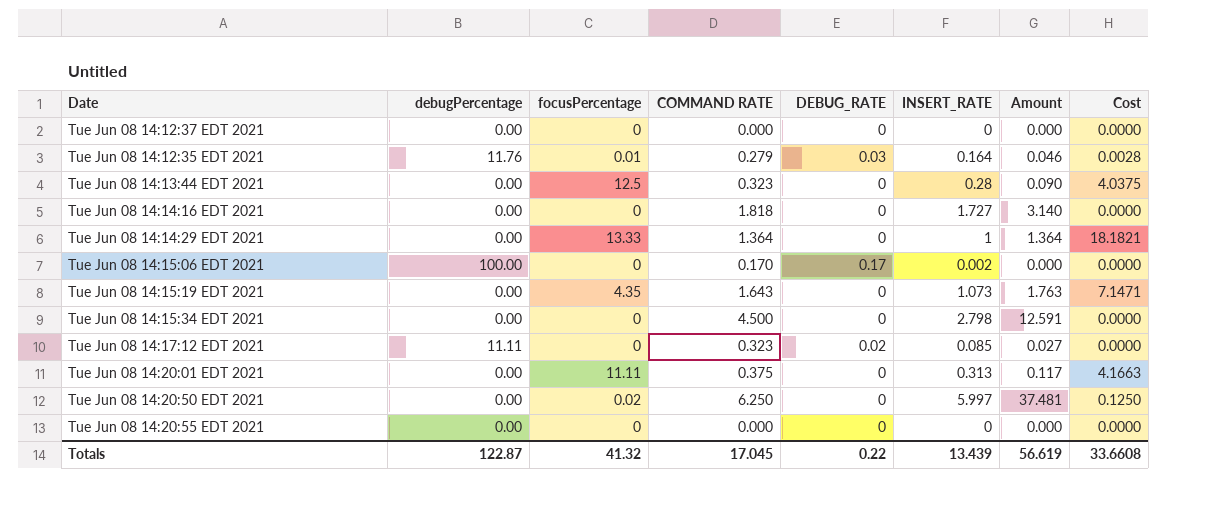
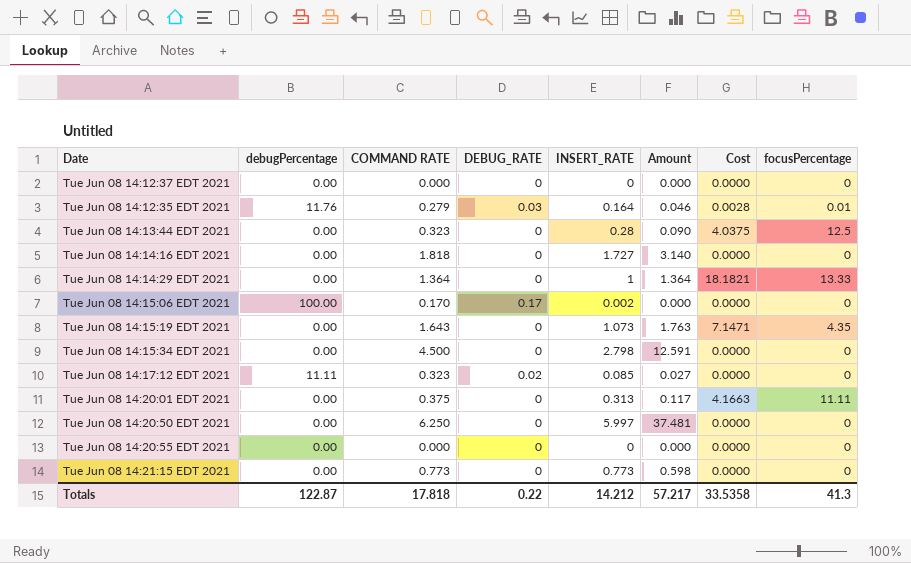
column focusPercentage | position: 3 -> 8
Tue Jun 08 14:20:50 EDT 2021 | Cost: 0.1250 -> 0.0000
Tue Jun 08 14:20:50 EDT 2021 | focusPercentage: 0.02 -> 0
row Tue Jun 08 14:21:15 EDT 2021: none -> 0.00 | 0.773 | 0 | 0.773 | 0.598 | 0.0000 | 0
Totals | COMMAND RATE: 17.045 -> 17.818
Totals | INSERT_RATE: 13.439 -> 14.212
Totals | Amount: 56.619 -> 57.217
Totals | Cost: 33.6608 -> 33.5358
Totals | focusPercentage: 41.32 -> 41.3

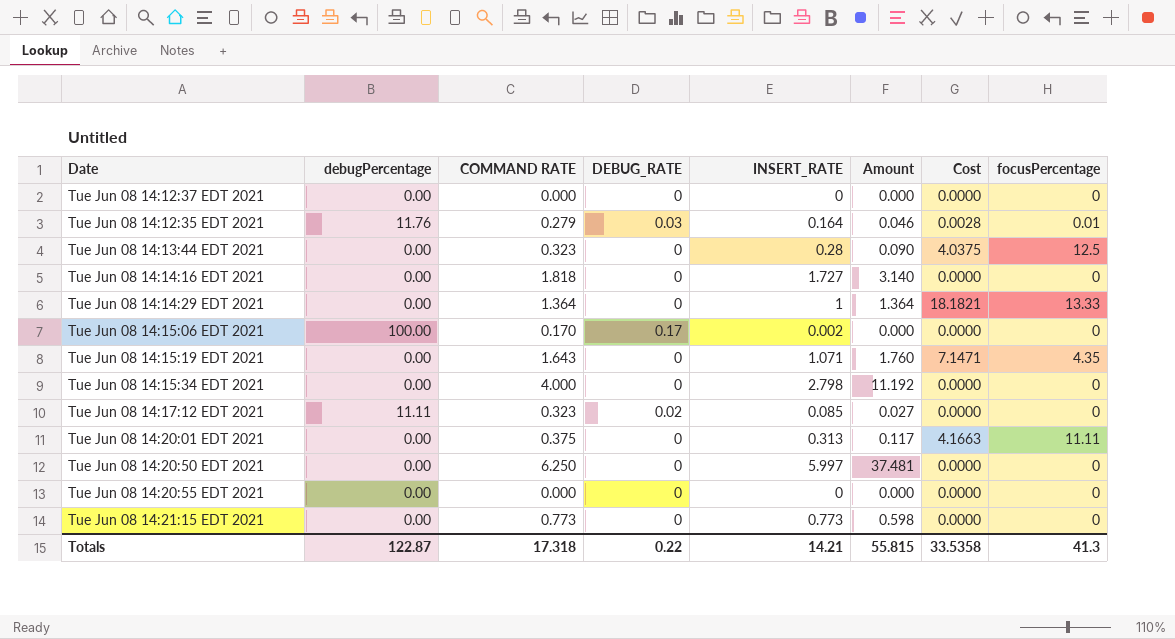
Tue Jun 08 14:15:19 EDT 2021 | INSERT_RATE: 1.073 -> 1.071
Tue Jun 08 14:15:19 EDT 2021 | Amount: 1.763 -> 1.760
Tue Jun 08 14:15:34 EDT 2021 | COMMAND RATE: 4.500 -> 4.000
Tue Jun 08 14:15:34 EDT 2021 | Amount: 12.591 -> 11.192
Totals | COMMAND RATE: 17.818 -> 17.318
Totals | INSERT_RATE: 14.212 -> 14.21
Totals | Amount: 57.217 -> 55.815

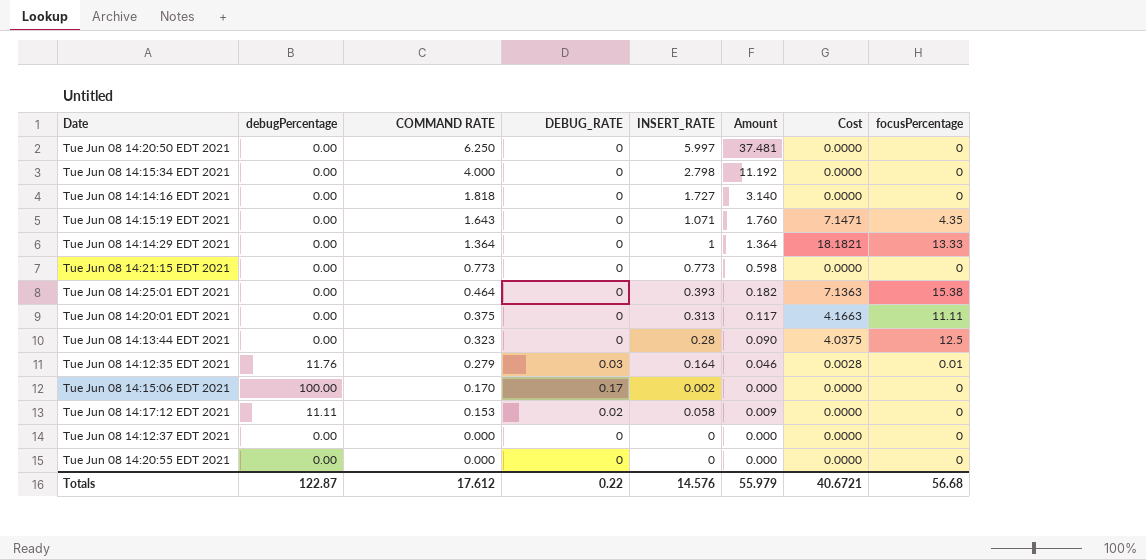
row order: none -> COMMAND RATE descending
row Tue Jun 08 14:25:01 EDT 2021: none -> 0.00 | 0.464 | 0 | 0.393 | 0.182 | 7.1363 | 15.38
Tue Jun 08 14:17:12 EDT 2021 | COMMAND RATE: 0.323 -> 0.153
Tue Jun 08 14:17:12 EDT 2021 | INSERT_RATE: 0.085 -> 0.058
Tue Jun 08 14:17:12 EDT 2021 | Amount: 0.027 -> 0.009
Totals | COMMAND RATE: 17.318 -> 17.612
Totals | INSERT_RATE: 14.21 -> 14.576
Totals | Amount: 55.815 -> 55.979
Totals | Cost: 33.5358 -> 40.6721
Totals | focusPercentage: 41.3 -> 56.68

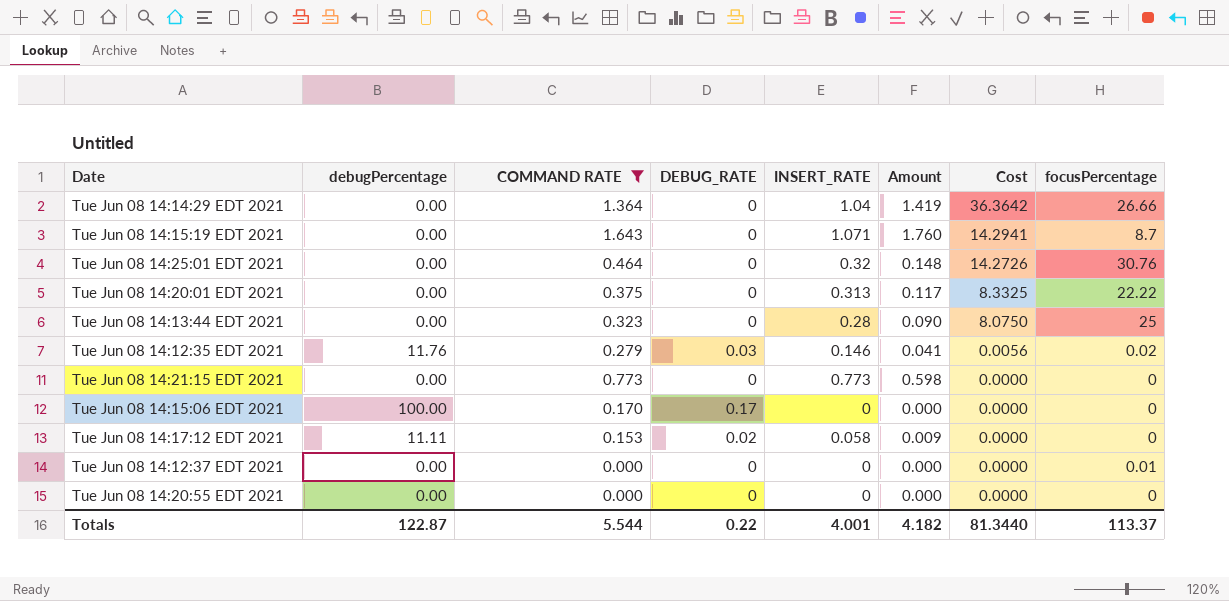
filter: none -> COMMAND RATE <= 1.643
row order: COMMAND RATE descending -> Cost descending
Tue Jun 08 14:14:29 EDT 2021 | INSERT_RATE: 1 -> 1.04
Tue Jun 08 14:14:29 EDT 2021 | Amount: 1.364 -> 1.419
Tue Jun 08 14:14:29 EDT 2021 | Cost: 18.1821 -> 36.3642
Tue Jun 08 14:14:29 EDT 2021 | focusPercentage: 13.33 -> 26.66
Tue Jun 08 14:15:19 EDT 2021 | Cost: 7.1471 -> 14.2941
Tue Jun 08 14:15:19 EDT 2021 | focusPercentage: 4.35 -> 8.7
Tue Jun 08 14:25:01 EDT 2021 | INSERT_RATE: 0.393 -> 0.32
Tue Jun 08 14:25:01 EDT 2021 | Amount: 0.182 -> 0.148
Tue Jun 08 14:25:01 EDT 2021 | Cost: 7.1363 -> 14.2726
Tue Jun 08 14:25:01 EDT 2021 | focusPercentage: 15.38 -> 30.76
Tue Jun 08 14:20:01 EDT 2021 | Cost: 4.1663 -> 8.3325
Tue Jun 08 14:20:01 EDT 2021 | focusPercentage: 11.11 -> 22.22
Tue Jun 08 14:13:44 EDT 2021 | Cost: 4.0375 -> 8.0750
Tue Jun 08 14:13:44 EDT 2021 | focusPercentage: 12.5 -> 25
Tue Jun 08 14:12:35 EDT 2021 | INSERT_RATE: 0.164 -> 0.146
Tue Jun 08 14:12:35 EDT 2021 | Amount: 0.046 -> 0.041
Tue Jun 08 14:12:35 EDT 2021 | Cost: 0.0028 -> 0.0056
Tue Jun 08 14:12:35 EDT 2021 | focusPercentage: 0.01 -> 0.02
Tue Jun 08 14:15:06 EDT 2021 | INSERT_RATE: 0.002 -> 0
Tue Jun 08 14:12:37 EDT 2021 | focusPercentage: 0 -> 0.01
Totals | COMMAND RATE: 17.612 -> 5.544
Totals | INSERT_RATE: 14.576 -> 4.001
Totals | Amount: 55.979 -> 4.182
Totals | Cost: 40.6721 -> 81.3440
Totals | focusPercentage: 56.68 -> 113.37

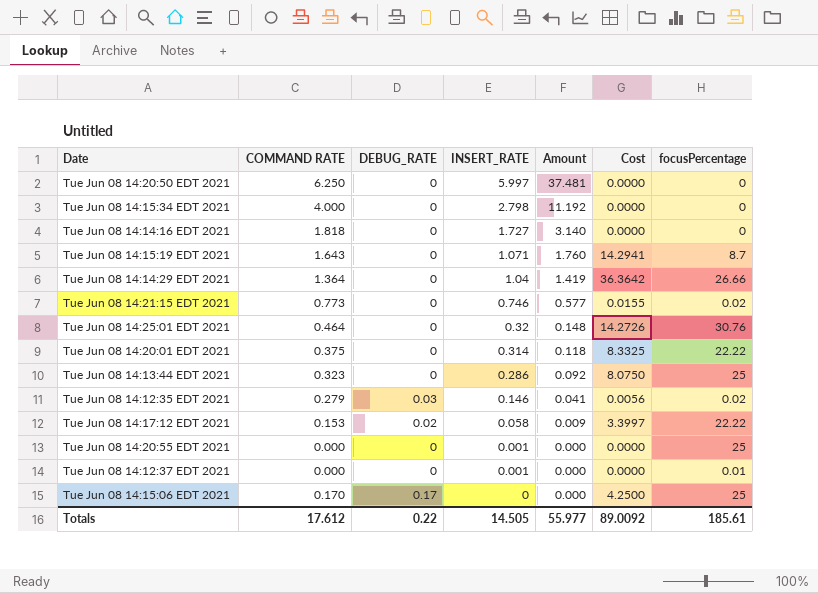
filter: COMMAND RATE <= 1.643 -> none
row order: Cost descending -> INSERT_RATE descending
column debugPercentage | position: 2 -> none
Tue Jun 08 14:21:15 EDT 2021 | INSERT_RATE: 0.773 -> 0.746
Tue Jun 08 14:21:15 EDT 2021 | Amount: 0.598 -> 0.577
Tue Jun 08 14:21:15 EDT 2021 | Cost: 0.0000 -> 0.0155
Tue Jun 08 14:21:15 EDT 2021 | focusPercentage: 0 -> 0.02
Tue Jun 08 14:20:01 EDT 2021 | INSERT_RATE: 0.313 -> 0.314
Tue Jun 08 14:20:01 EDT 2021 | Amount: 0.117 -> 0.118
Tue Jun 08 14:13:44 EDT 2021 | INSERT_RATE: 0.28 -> 0.286
Tue Jun 08 14:13:44 EDT 2021 | Amount: 0.090 -> 0.092
Tue Jun 08 14:17:12 EDT 2021 | Cost: 0.0000 -> 3.3997
Tue Jun 08 14:17:12 EDT 2021 | focusPercentage: 0 -> 22.22
Tue Jun 08 14:20:55 EDT 2021 | INSERT_RATE: 0 -> 0.001
Tue Jun 08 14:20:55 EDT 2021 | focusPercentage: 0 -> 25
Tue Jun 08 14:12:37 EDT 2021 | INSERT_RATE: 0 -> 0.001
Tue Jun 08 14:15:06 EDT 2021 | Cost: 0.0000 -> 4.2500
Tue Jun 08 14:15:06 EDT 2021 | focusPercentage: 0 -> 25
Totals | COMMAND RATE: 5.544 -> 17.612
Totals | INSERT_RATE: 4.001 -> 14.505
Totals | Amount: 4.182 -> 55.977
Totals | Cost: 81.3440 -> 89.0092
Totals | focusPercentage: 113.37 -> 185.61

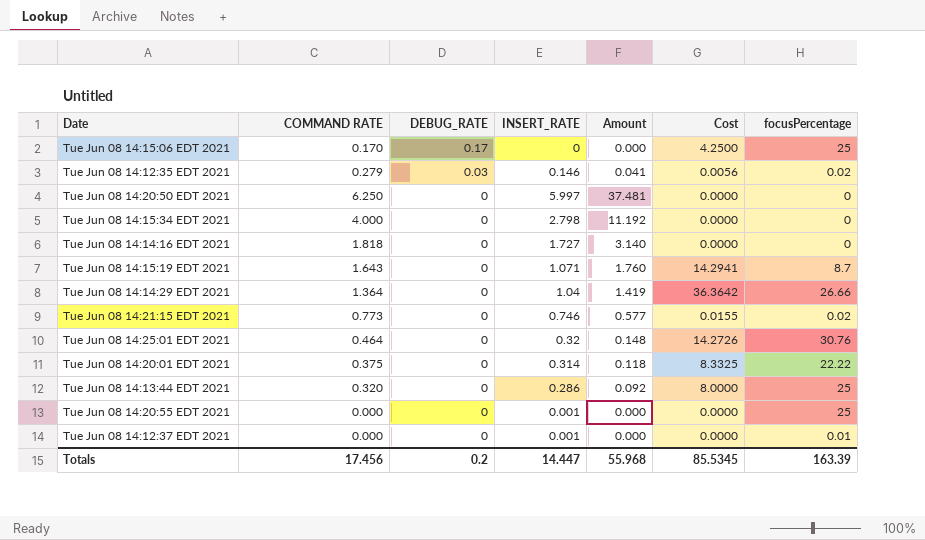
row order: INSERT_RATE descending -> DEBUG_RATE descending
row Tue Jun 08 14:17:12 EDT 2021: 0.153 | 0.02 | 0.058 | 0.009 | 3.3997 | 22.22 -> none
Tue Jun 08 14:13:44 EDT 2021 | COMMAND RATE: 0.323 -> 0.320
Tue Jun 08 14:13:44 EDT 2021 | Cost: 8.0750 -> 8.0000
Totals | COMMAND RATE: 17.612 -> 17.456
Totals | DEBUG_RATE: 0.22 -> 0.2
Totals | INSERT_RATE: 14.505 -> 14.447
Totals | Amount: 55.977 -> 55.968
Totals | Cost: 89.0092 -> 85.5345
Totals | focusPercentage: 185.61 -> 163.39

